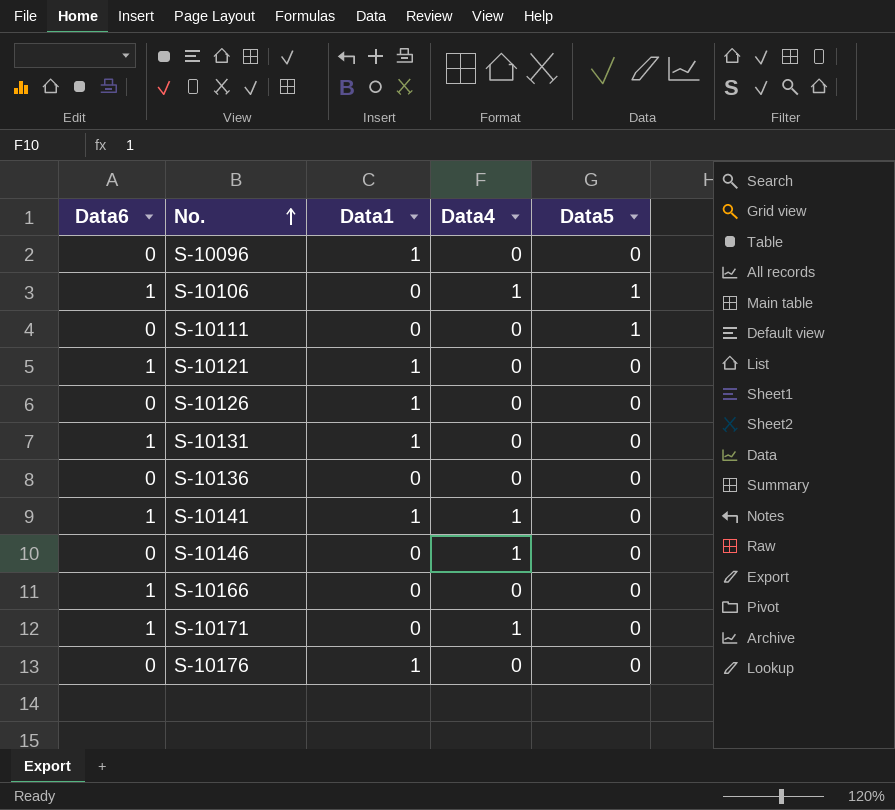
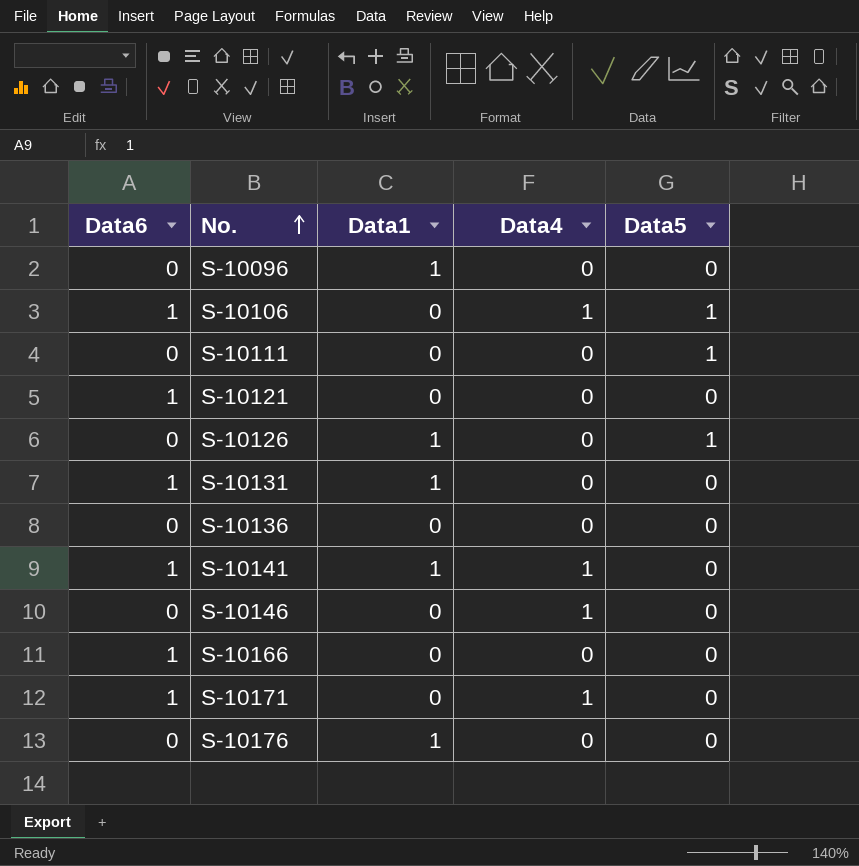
S-10121 | Data1: 1 -> 0
S-10126 | Data5: 0 -> 1

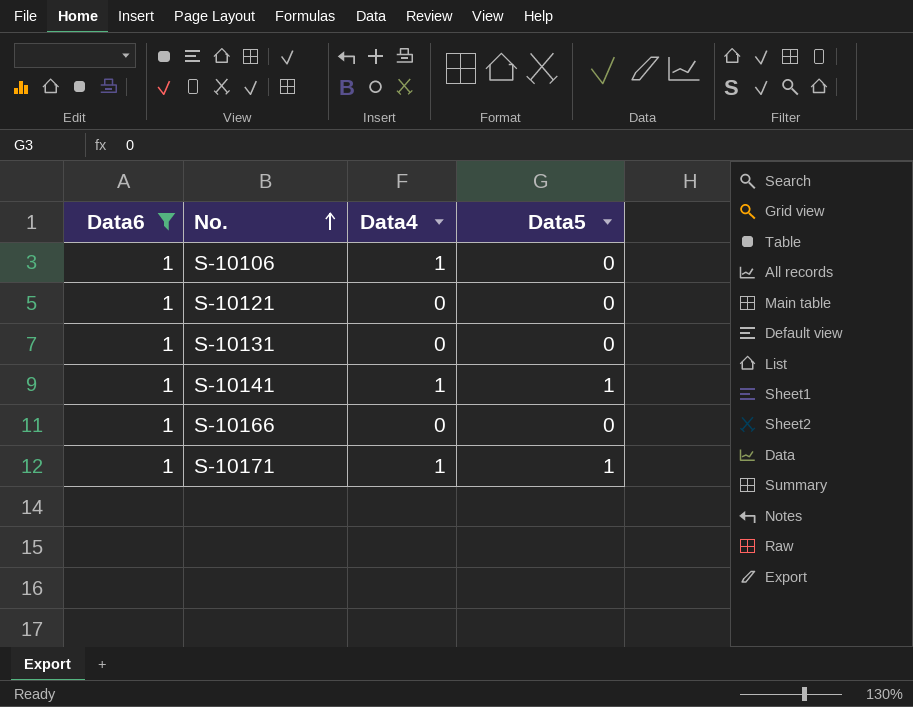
filter: none -> Data6 = 1
column Data1 | position: 3 -> none
S-10106 | Data5: 1 -> 0
S-10141 | Data5: 0 -> 1
S-10171 | Data5: 0 -> 1

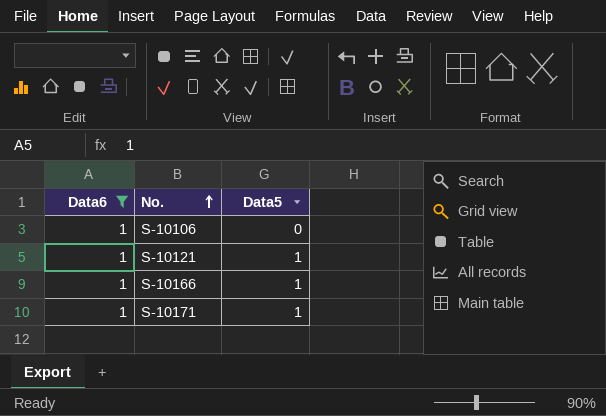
column Data4 | position: 3 -> none
row S-10131: 1 | 0 | 0 -> none
row S-10141: 1 | 1 | 1 -> none
S-10121 | Data5: 0 -> 1
S-10166 | Data5: 0 -> 1

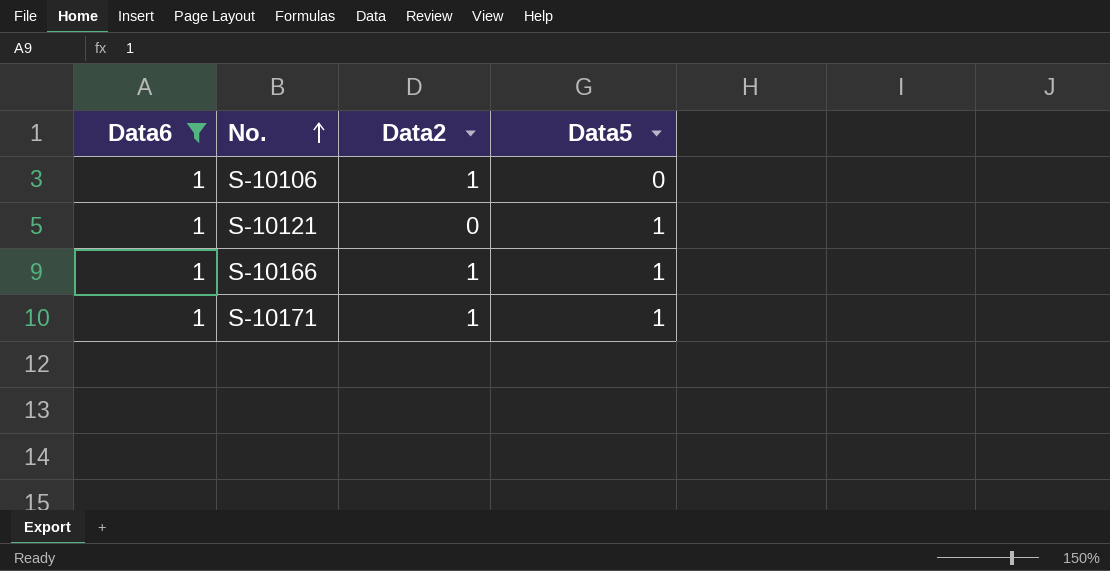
column Data2 | position: none -> 3

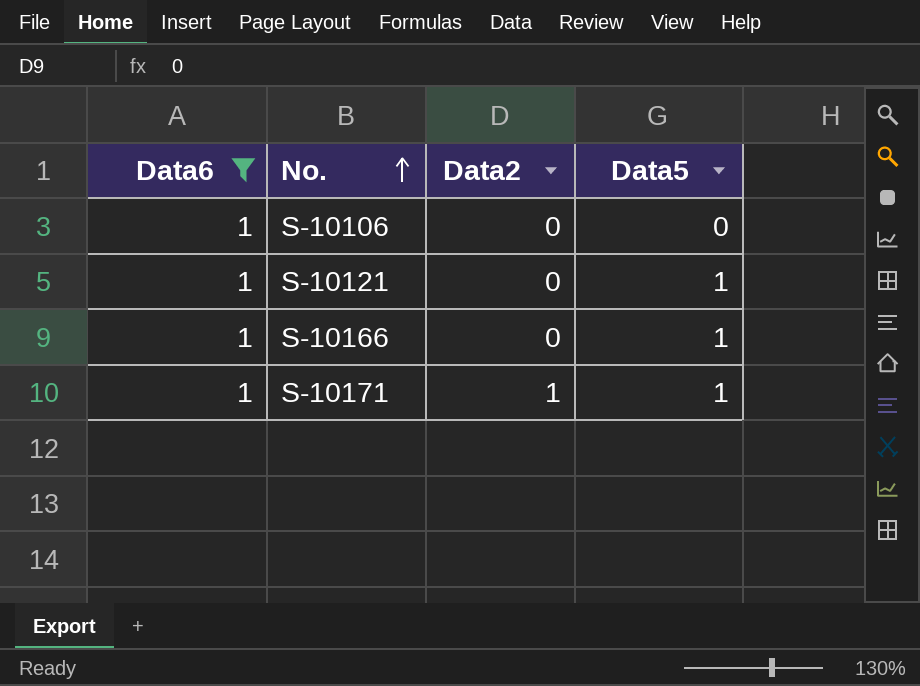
S-10106 | Data2: 1 -> 0
S-10166 | Data2: 1 -> 0

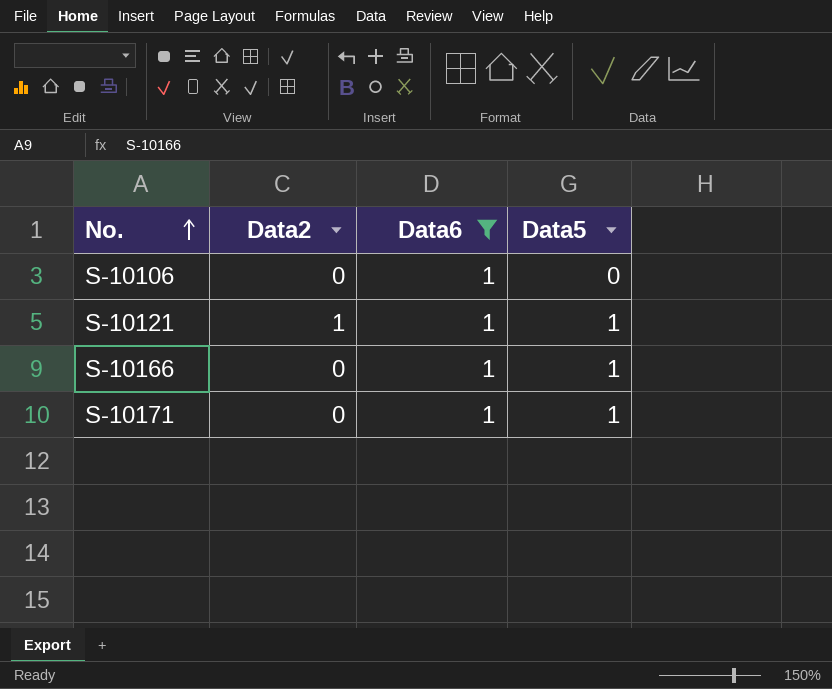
column Data6 | position: 1 -> 3
S-10121 | Data2: 0 -> 1
S-10171 | Data2: 1 -> 0

